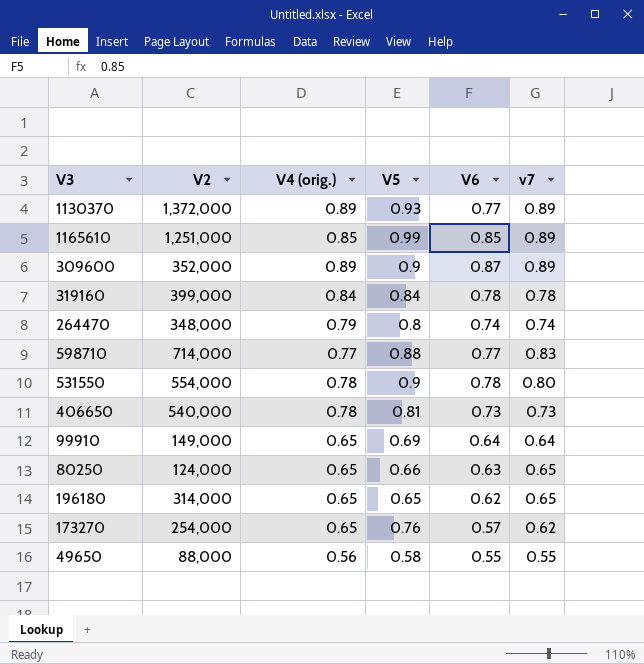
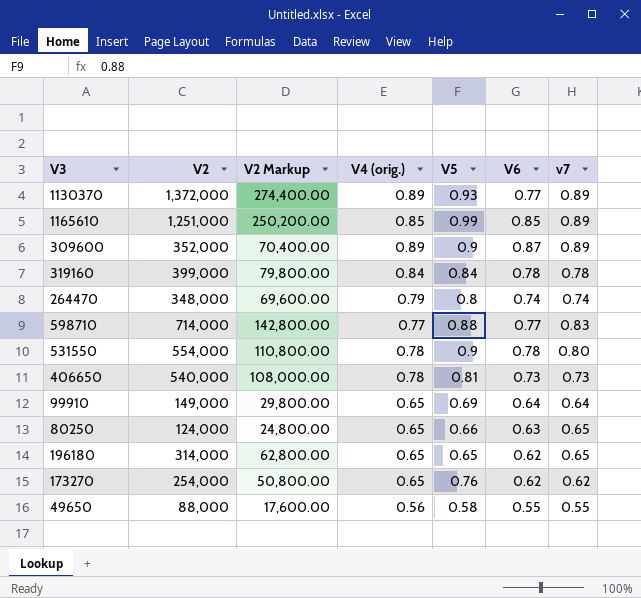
column V2 Markup | formula: none -> [V2] * 0.2
173270 | V6: 0.57 -> 0.62

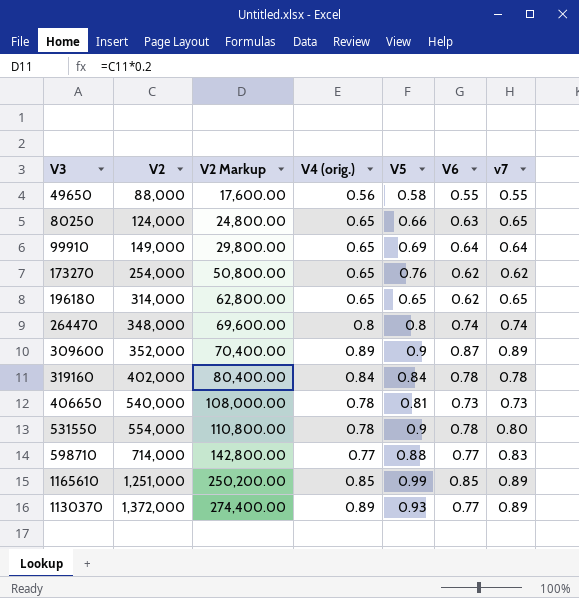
row order: none -> V2 ascending
264470 | V4 (orig.): 0.79 -> 0.8
319160 | V2: 399,000 -> 402,000
319160 | V2 Markup: 79,800.00 -> 80,400.00

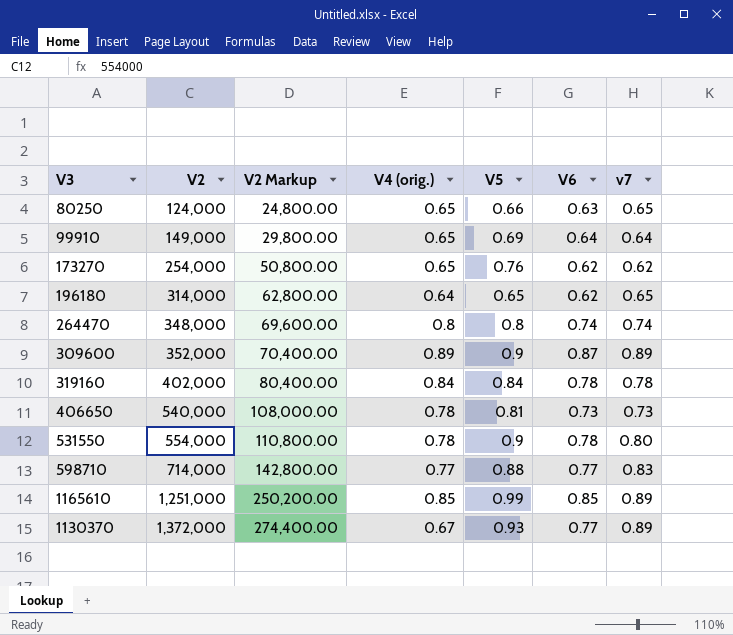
row 49650: 88,000 | 17,600.00 | 0.56 | 0.58 | 0.55 | 0.55 -> none
196180 | V4 (orig.): 0.65 -> 0.64
1130370 | V4 (orig.): 0.89 -> 0.67

